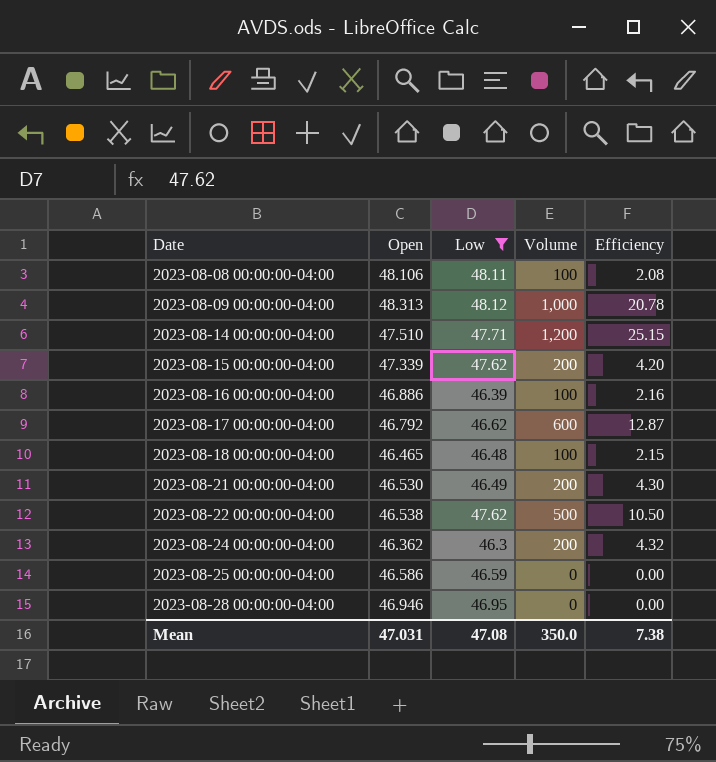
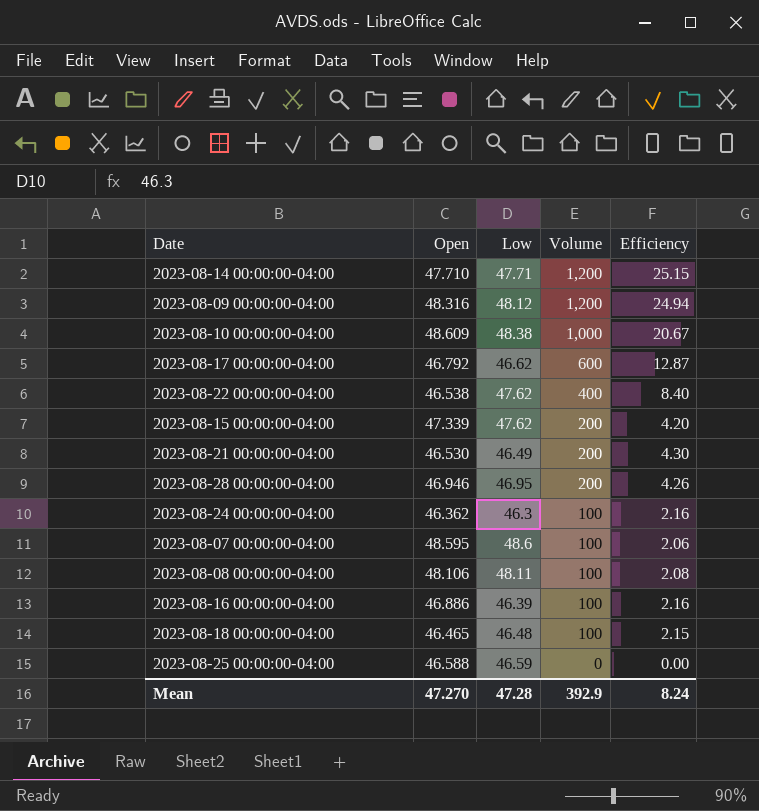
filter: Low <= 48.12 -> none
row order: Date ascending -> Volume descending
2023-08-14 00:00:00-04:00 | Open: 47.510 -> 47.710
2023-08-09 00:00:00-04:00 | Open: 48.313 -> 48.316
2023-08-09 00:00:00-04:00 | Volume: 1,000 -> 1,200
2023-08-09 00:00:00-04:00 | Efficiency: 20.78 -> 24.94
2023-08-22 00:00:00-04:00 | Volume: 500 -> 400
2023-08-22 00:00:00-04:00 | Efficiency: 10.50 -> 8.40
2023-08-28 00:00:00-04:00 | Volume: 0 -> 200
2023-08-28 00:00:00-04:00 | Efficiency: 0.00 -> 4.26
2023-08-24 00:00:00-04:00 | Volume: 200 -> 100
2023-08-24 00:00:00-04:00 | Efficiency: 4.32 -> 2.16
2023-08-25 00:00:00-04:00 | Open: 46.586 -> 46.588
Mean | Open: 47.031 -> 47.270
Mean | Low: 47.08 -> 47.28
Mean | Volume: 350.0 -> 392.9
Mean | Efficiency: 7.38 -> 8.24

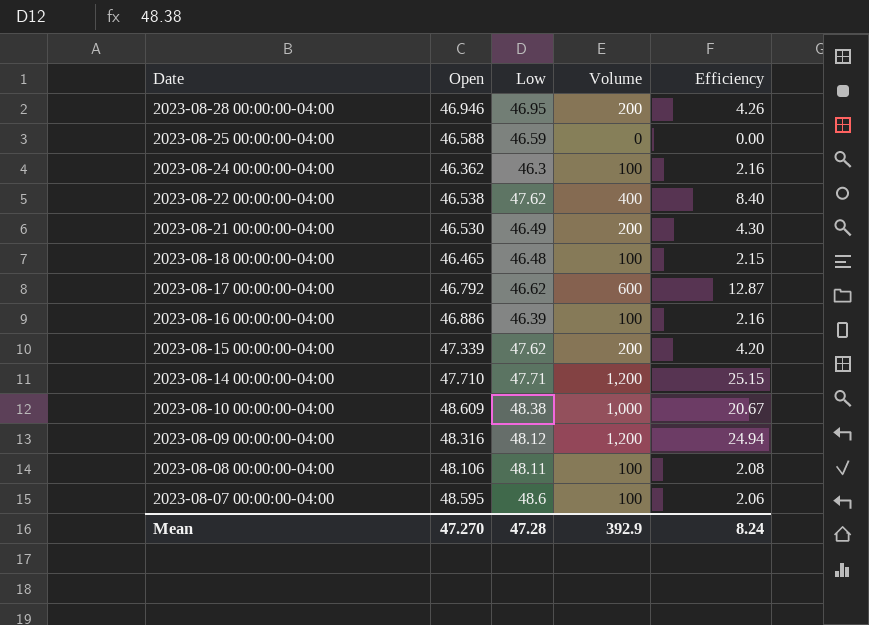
row order: Volume descending -> Date descending

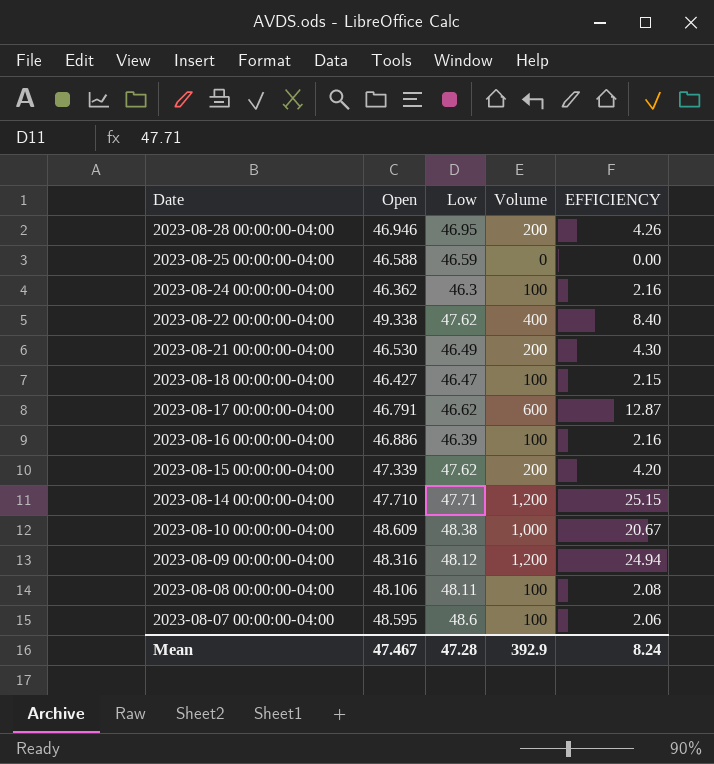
column name: Efficiency -> EFFICIENCY
2023-08-22 00:00:00-04:00 | Open: 46.538 -> 49.338
2023-08-18 00:00:00-04:00 | Open: 46.465 -> 46.427
2023-08-18 00:00:00-04:00 | Low: 46.48 -> 46.47
2023-08-17 00:00:00-04:00 | Open: 46.792 -> 46.791
Mean | Open: 47.270 -> 47.467

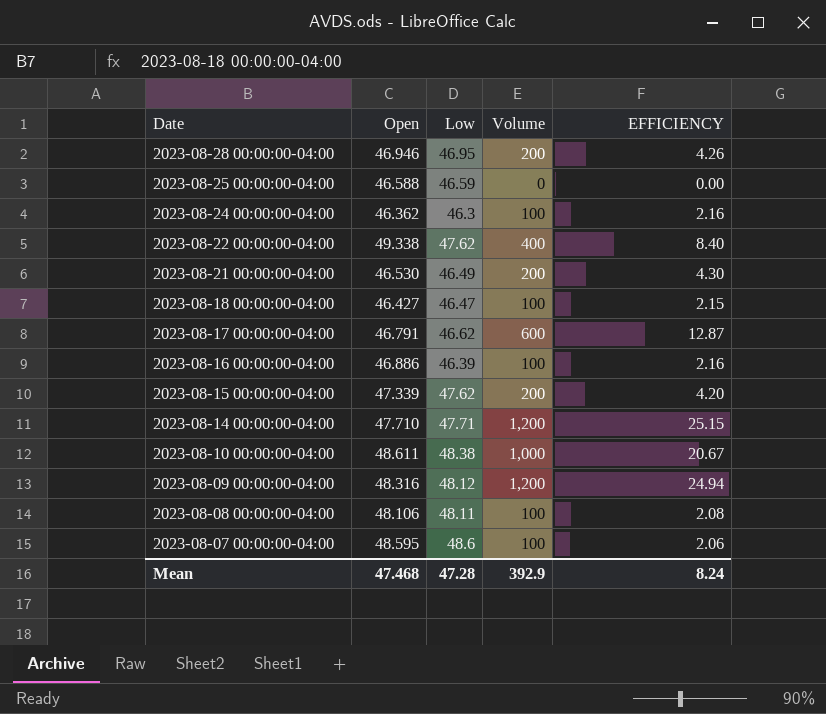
2023-08-10 00:00:00-04:00 | Open: 48.609 -> 48.611
Mean | Open: 47.467 -> 47.468

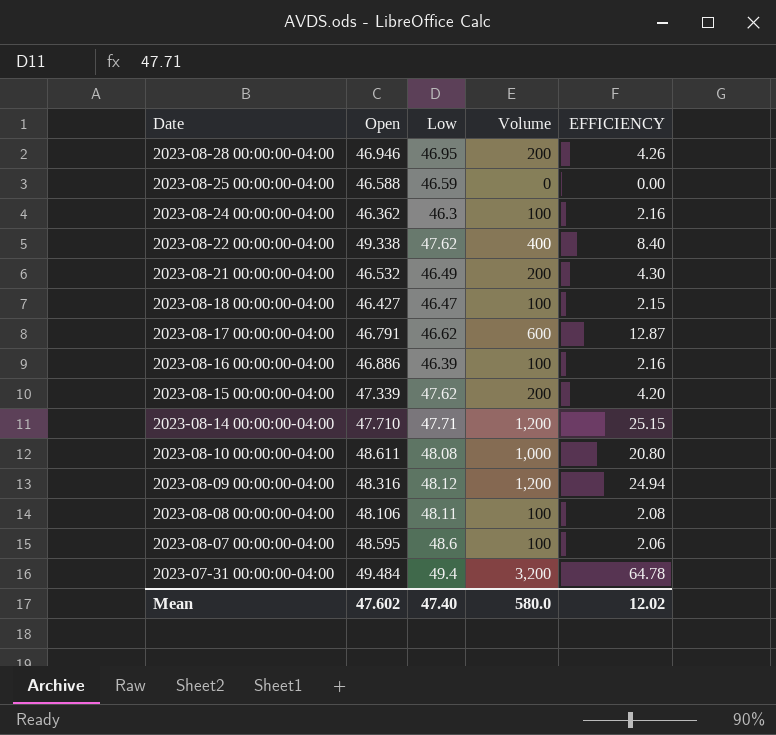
2023-08-21 00:00:00-04:00 | Open: 46.530 -> 46.532
2023-08-10 00:00:00-04:00 | Low: 48.38 -> 48.08
2023-08-10 00:00:00-04:00 | EFFICIENCY: 20.67 -> 20.80
row 2023-07-31 00:00:00-04:00: none -> 49.484 | 49.4 | 3,200 | 64.78
Mean | Open: 47.468 -> 47.602
Mean | Low: 47.28 -> 47.40
Mean | Volume: 392.9 -> 580.0
Mean | EFFICIENCY: 8.24 -> 12.02

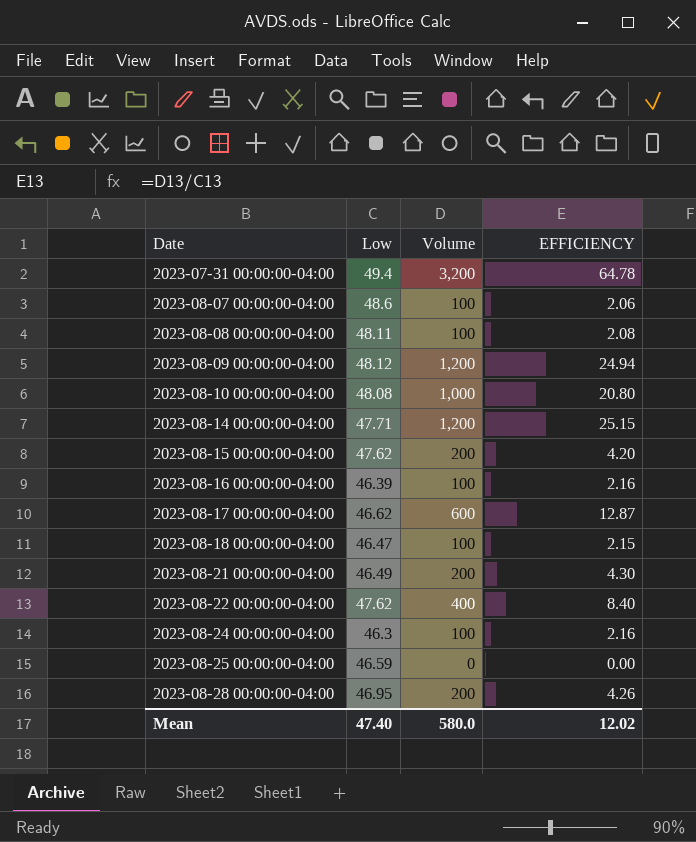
row order: Date descending -> Date ascending
column Open | position: 2 -> none

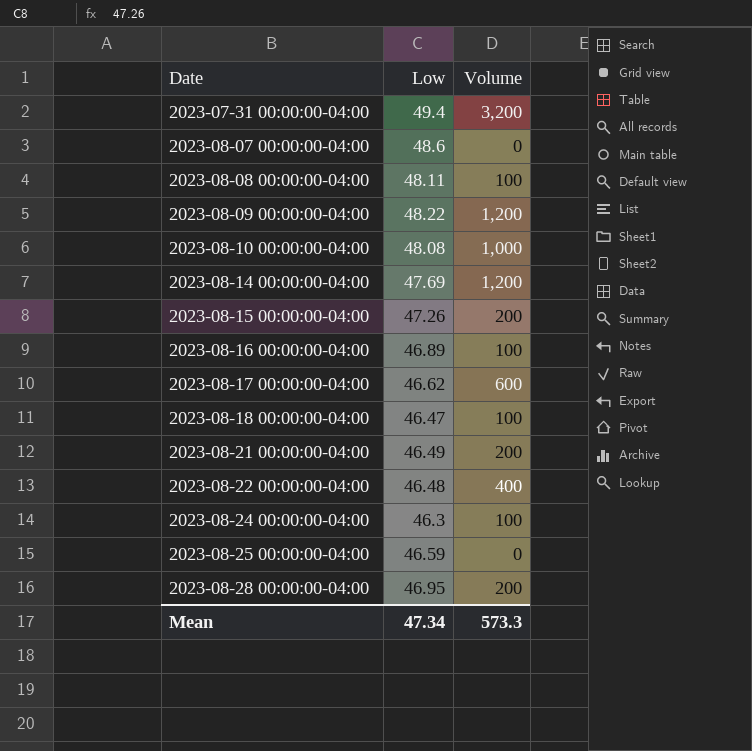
column EFFICIENCY | formula: [Volume] / [Low] -> none
2023-08-07 00:00:00-04:00 | Volume: 100 -> 0
2023-08-09 00:00:00-04:00 | Low: 48.12 -> 48.22
2023-08-14 00:00:00-04:00 | Low: 47.71 -> 47.69
2023-08-15 00:00:00-04:00 | Low: 47.62 -> 47.26
2023-08-16 00:00:00-04:00 | Low: 46.39 -> 46.89
2023-08-22 00:00:00-04:00 | Low: 47.62 -> 46.48
Mean | Low: 47.40 -> 47.34
Mean | Volume: 580.0 -> 573.3

